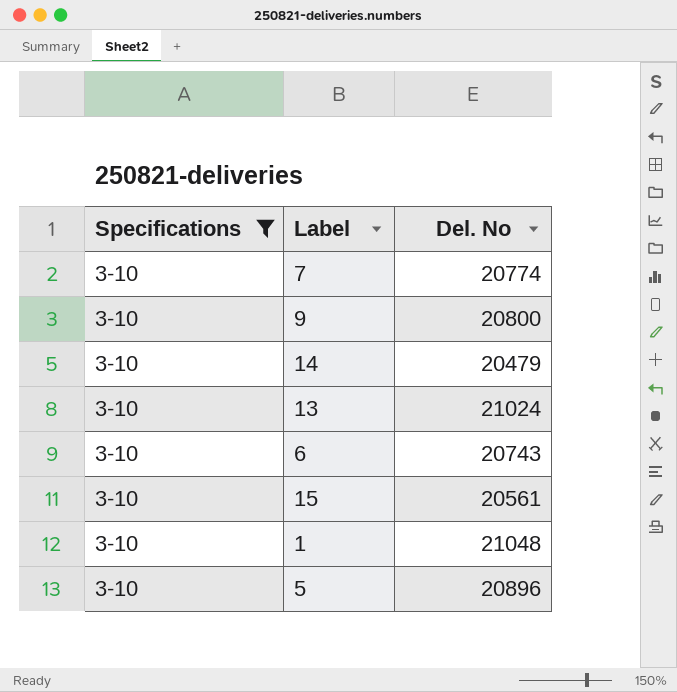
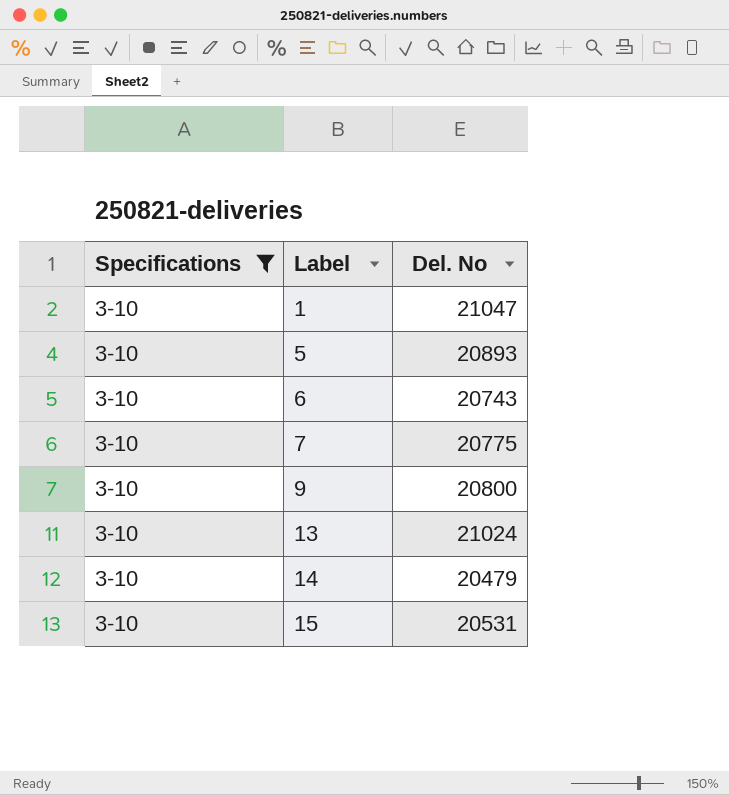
row order: none -> Label ascending
1 | Del. No: 21048 -> 21047
5 | Del. No: 20896 -> 20893
7 | Del. No: 20774 -> 20775
15 | Del. No: 20561 -> 20531

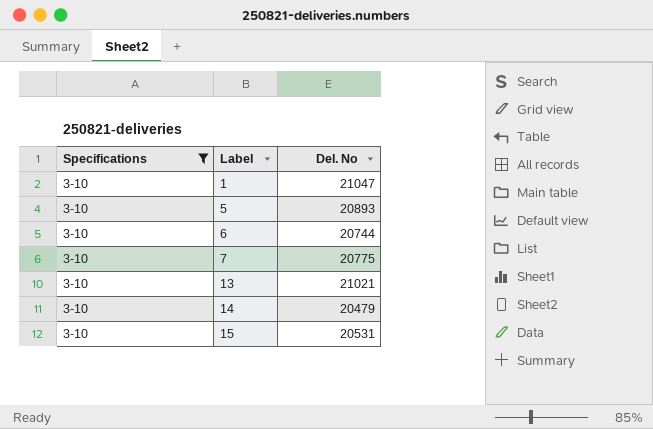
row 9: 3-10 | 20800 -> none
6 | Del. No: 20743 -> 20744
13 | Del. No: 21024 -> 21021

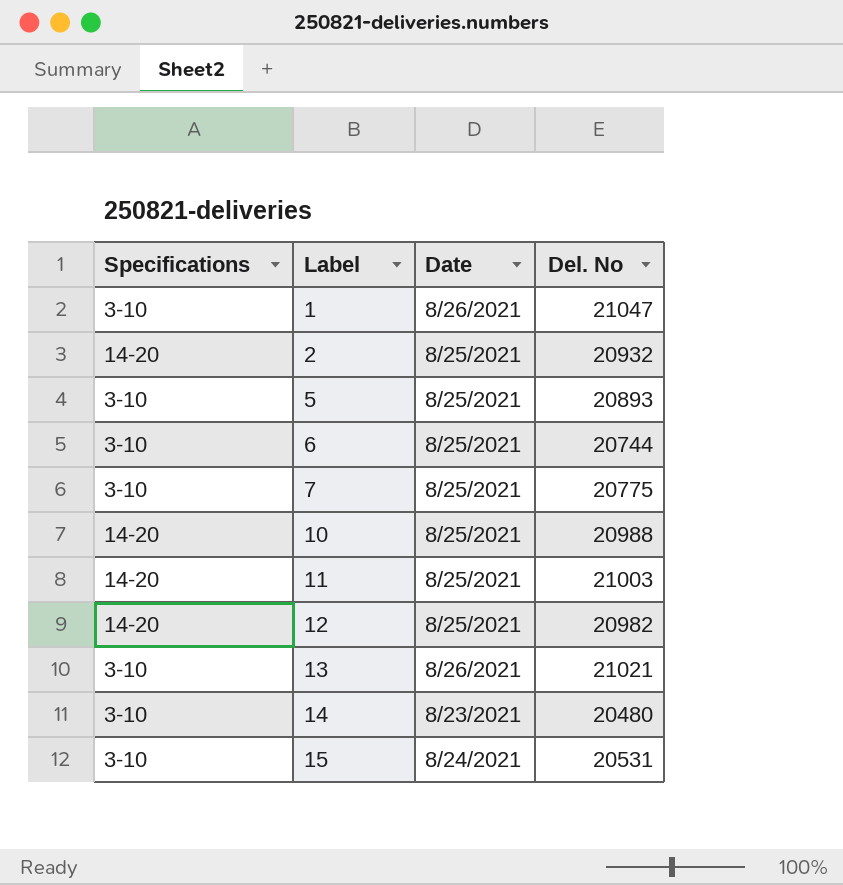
filter: Specifications = 3-10 -> none
column Date | position: none -> 3
14 | Del. No: 20479 -> 20480

